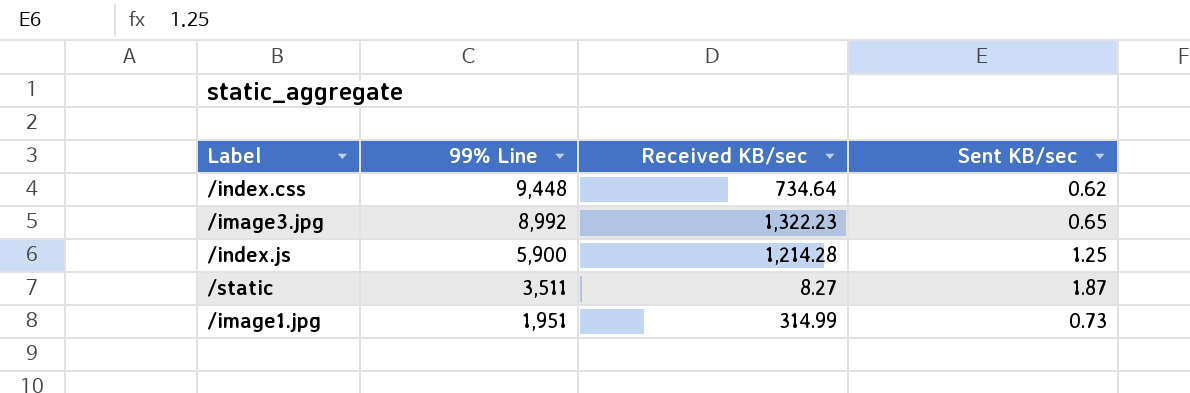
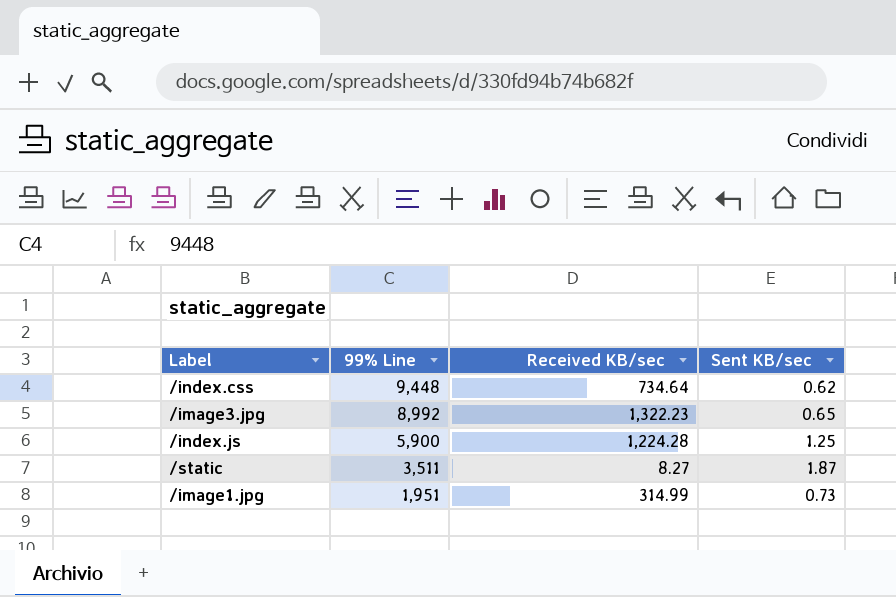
/index.js | Received KB/sec: 1,214.28 -> 1,224.28

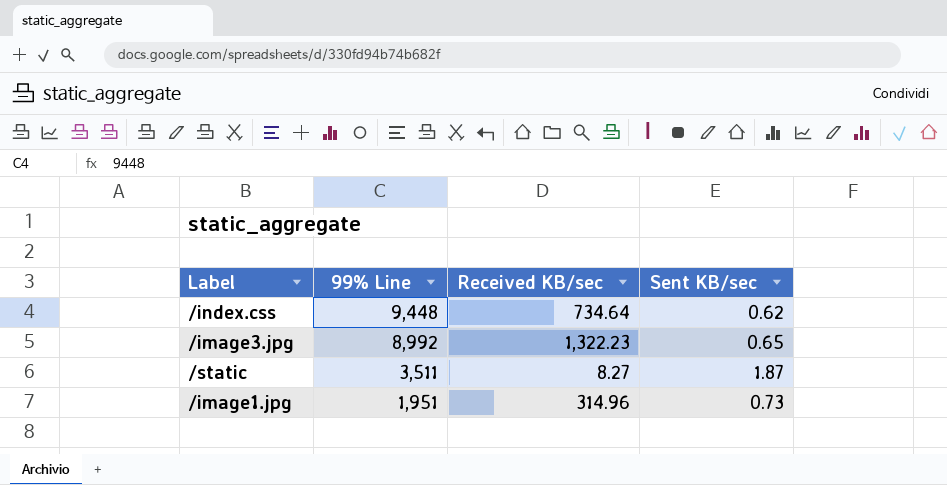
row /index.js: 5,900 | 1,224.28 | 1.25 -> none
/image1.jpg | Received KB/sec: 314.99 -> 314.96

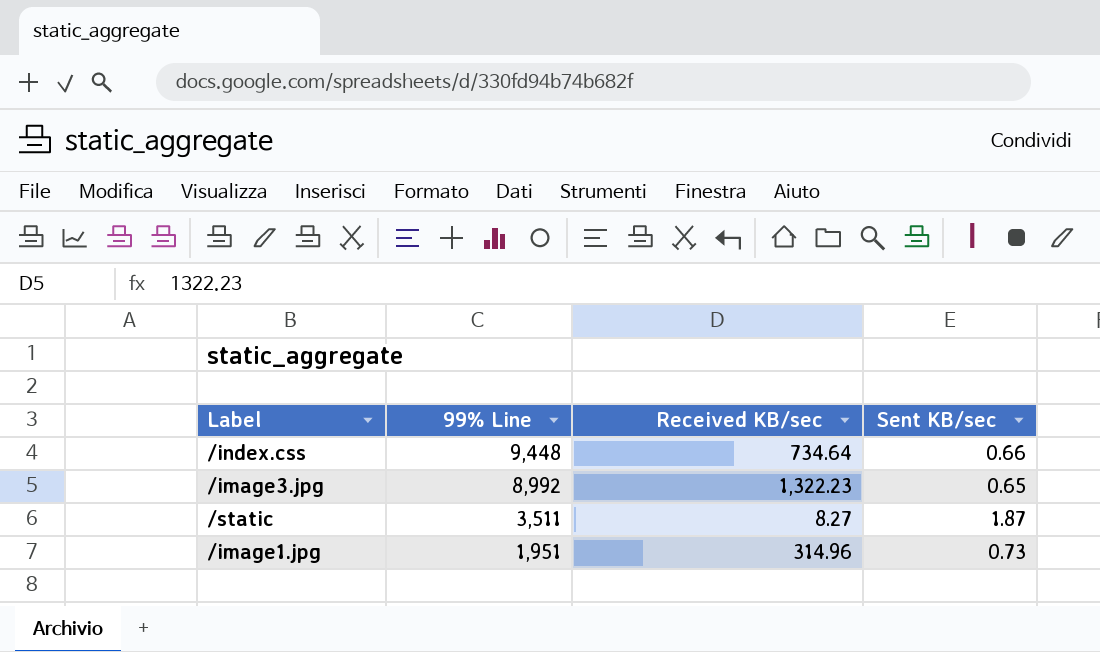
/index.css | Sent KB/sec: 0.62 -> 0.66

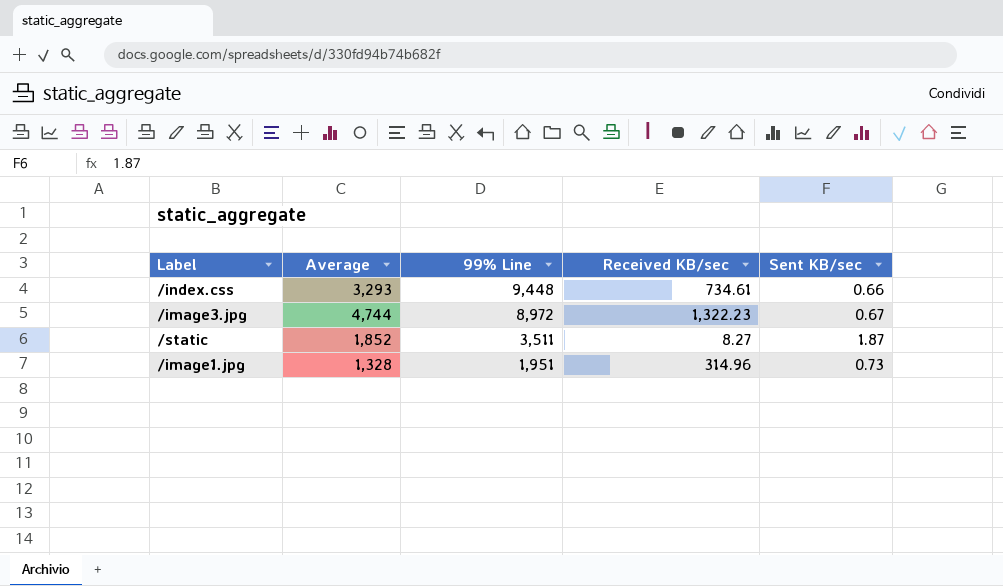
column Average | position: none -> 2
/index.css | Received KB/sec: 734.64 -> 734.61
/image3.jpg | 99% Line: 8,992 -> 8,972
/image3.jpg | Sent KB/sec: 0.65 -> 0.67

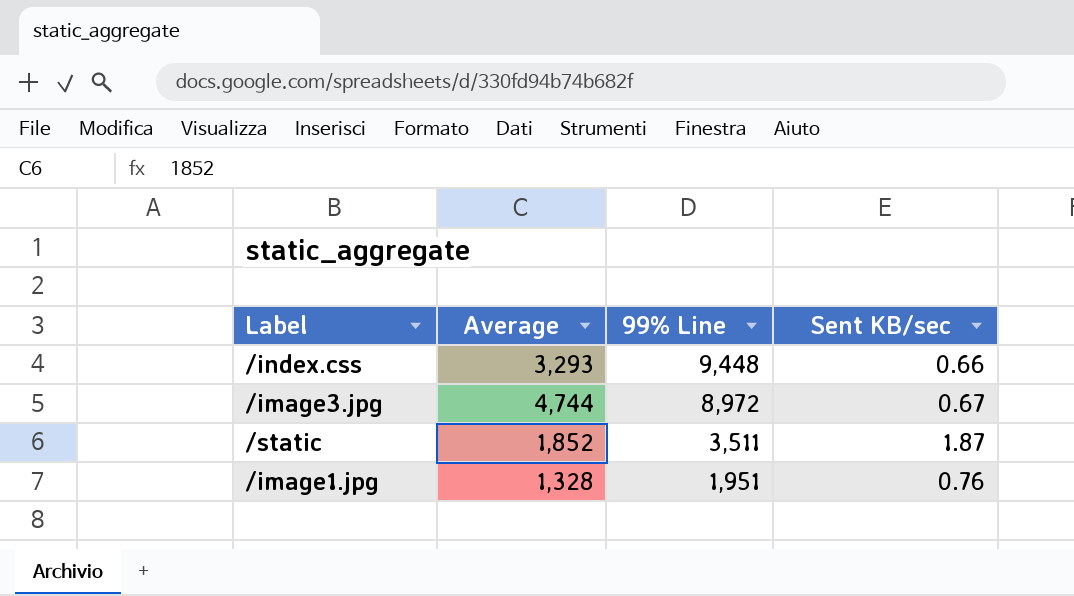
column Received KB/sec | position: 4 -> none
/image1.jpg | Sent KB/sec: 0.73 -> 0.76

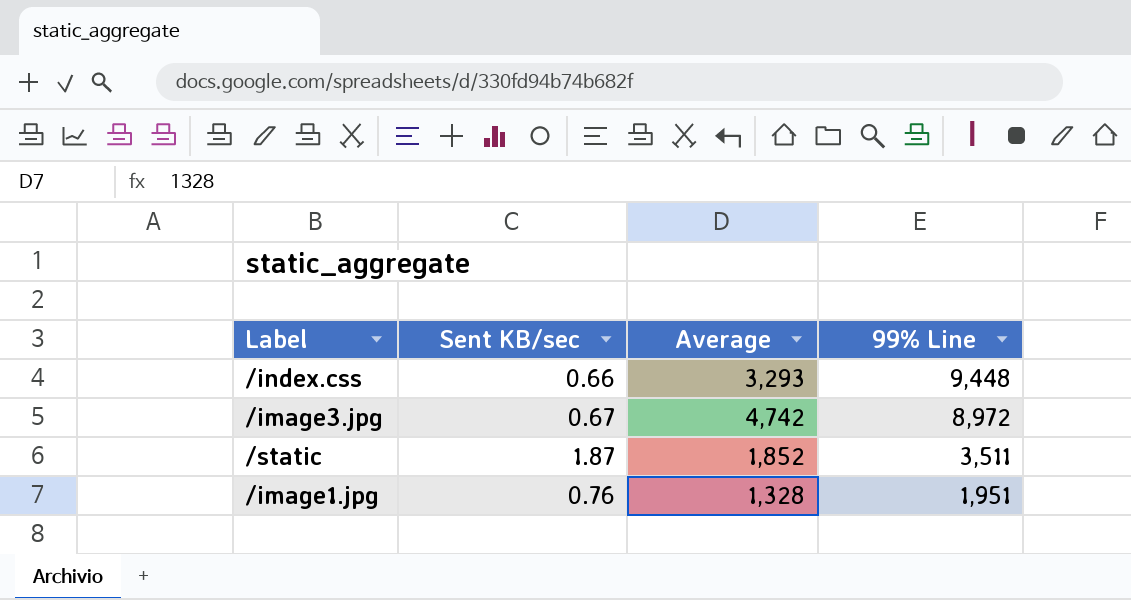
column Sent KB/sec | position: 4 -> 2
/image3.jpg | Average: 4,744 -> 4,742

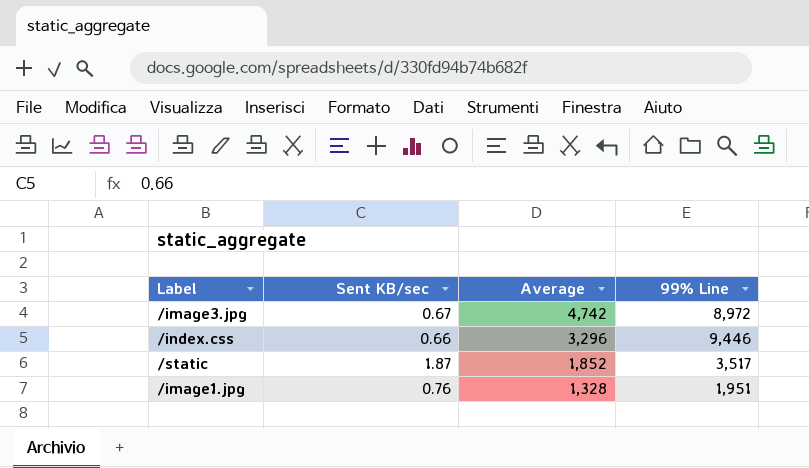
row order: 99% Line descending -> Average descending
/index.css | Average: 3,293 -> 3,296
/index.css | 99% Line: 9,448 -> 9,446
/static | 99% Line: 3,511 -> 3,517

